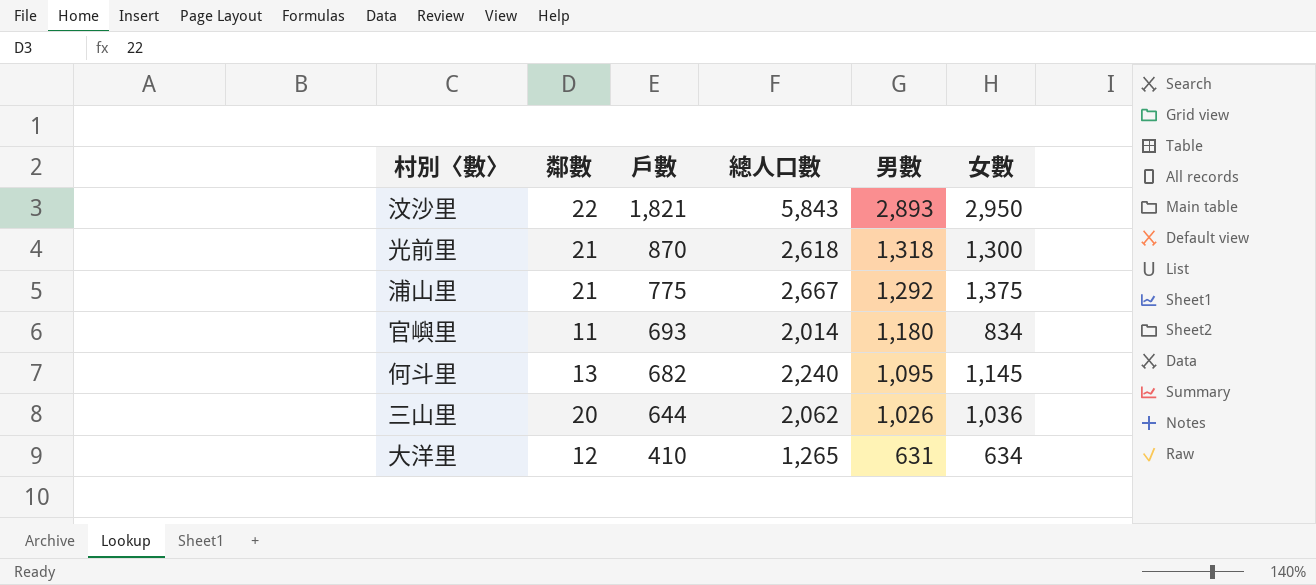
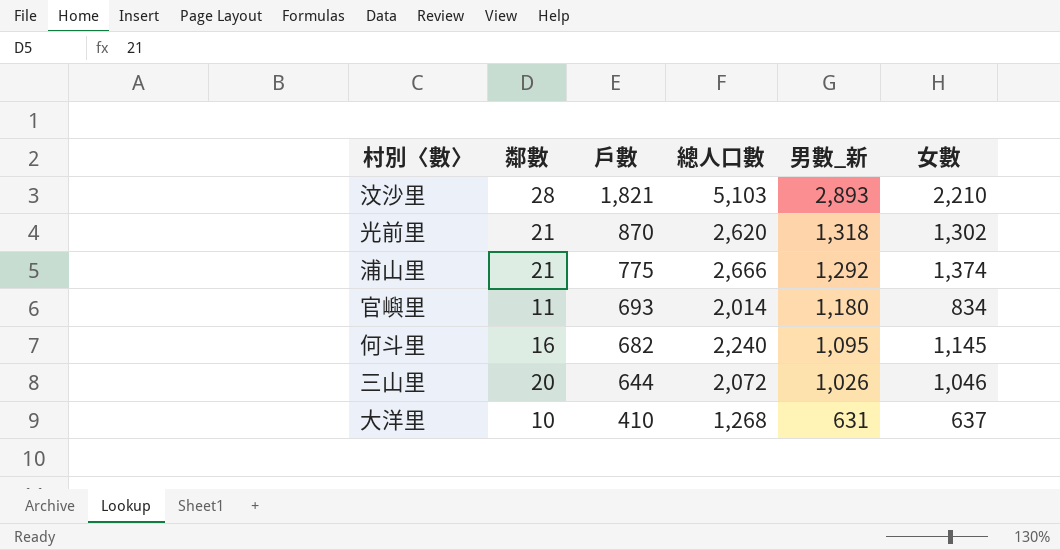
column name: 男數 -> 男數_新
汶沙里 | 鄰數: 22 -> 28
汶沙里 | 總人口數: 5,843 -> 5,103
汶沙里 | 女數: 2,950 -> 2,210
光前里 | 總人口數: 2,618 -> 2,620
光前里 | 女數: 1,300 -> 1,302
浦山里 | 總人口數: 2,667 -> 2,666
浦山里 | 女數: 1,375 -> 1,374
何斗里 | 鄰數: 13 -> 16
三山里 | 總人口數: 2,062 -> 2,072
三山里 | 女數: 1,036 -> 1,046
大洋里 | 鄰數: 12 -> 10
大洋里 | 總人口數: 1,265 -> 1,268
大洋里 | 女數: 634 -> 637

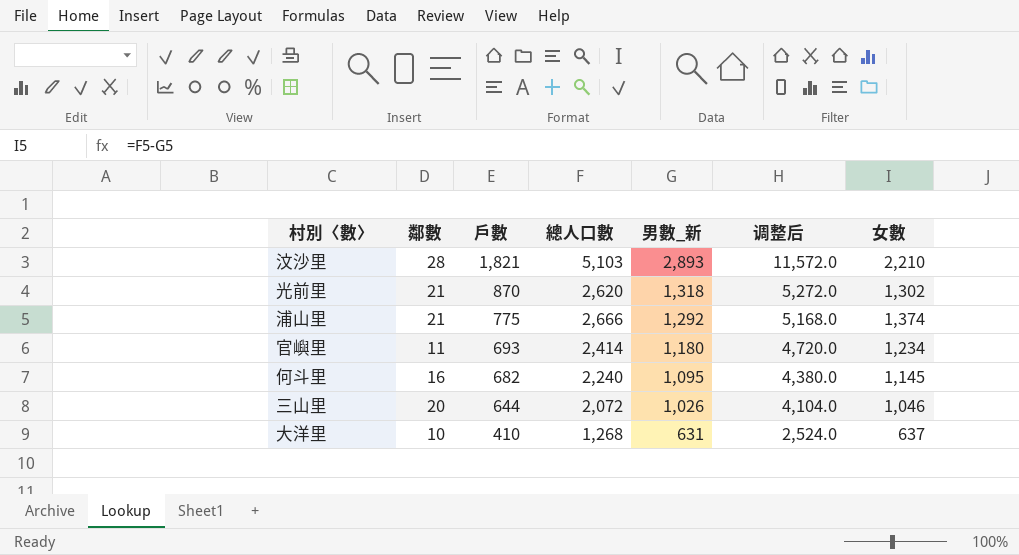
column 调整后 | formula: none -> [男數_新] * 4
官嶼里 | 總人口數: 2,014 -> 2,414
官嶼里 | 女數: 834 -> 1,234

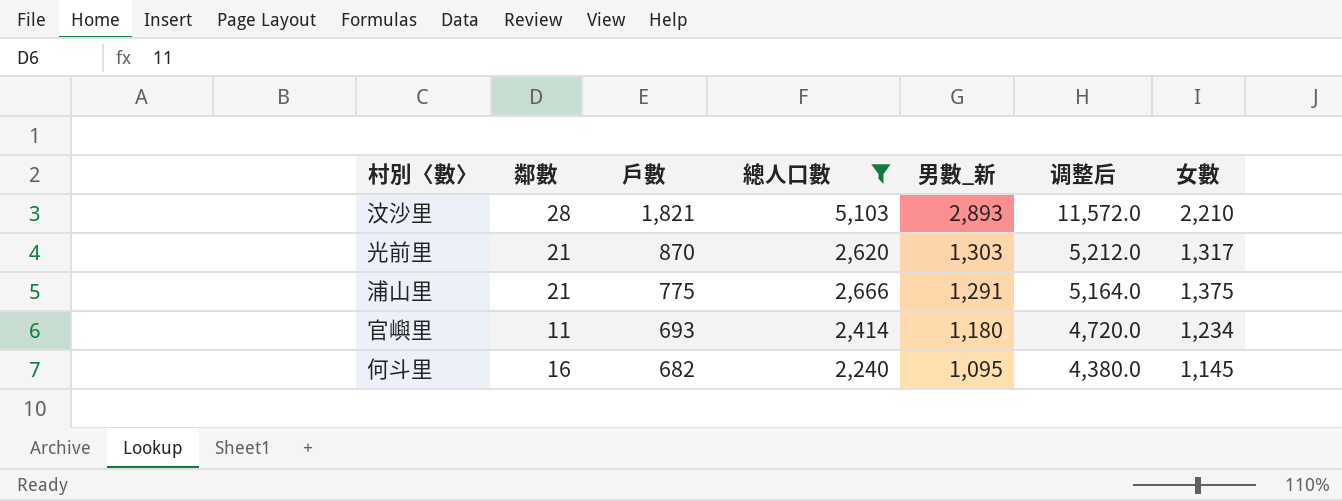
filter: none -> 總人口數 >= 2,240
光前里 | 男數_新: 1,318 -> 1,303
光前里 | 调整后: 5,272.0 -> 5,212.0
光前里 | 女數: 1,302 -> 1,317
浦山里 | 男數_新: 1,292 -> 1,291
浦山里 | 调整后: 5,168.0 -> 5,164.0
浦山里 | 女數: 1,374 -> 1,375

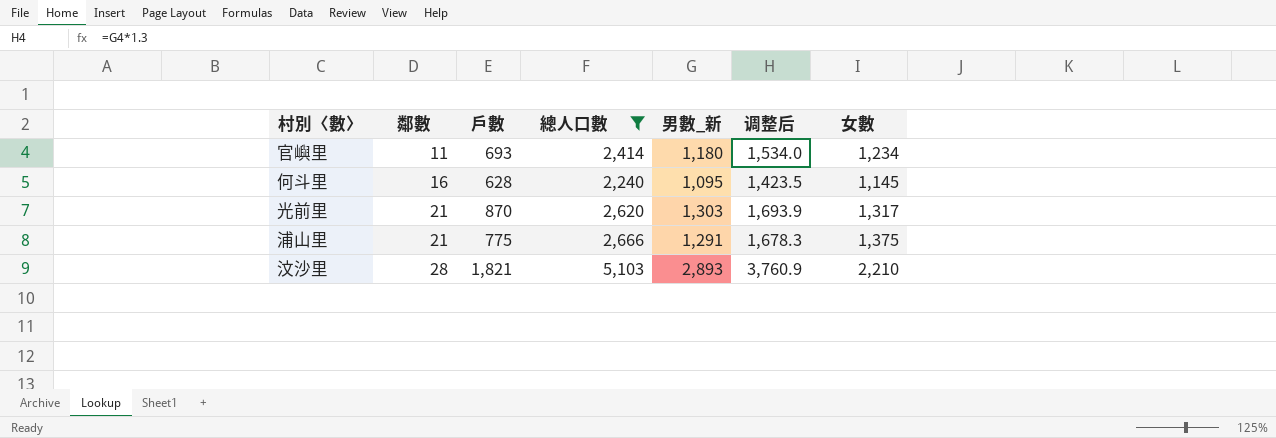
row order: 戶數 descending -> 鄰數 ascending
column 调整后 | formula: [男數_新] * 4 -> [男數_新] * 1.3
何斗里 | 戶數: 682 -> 628

